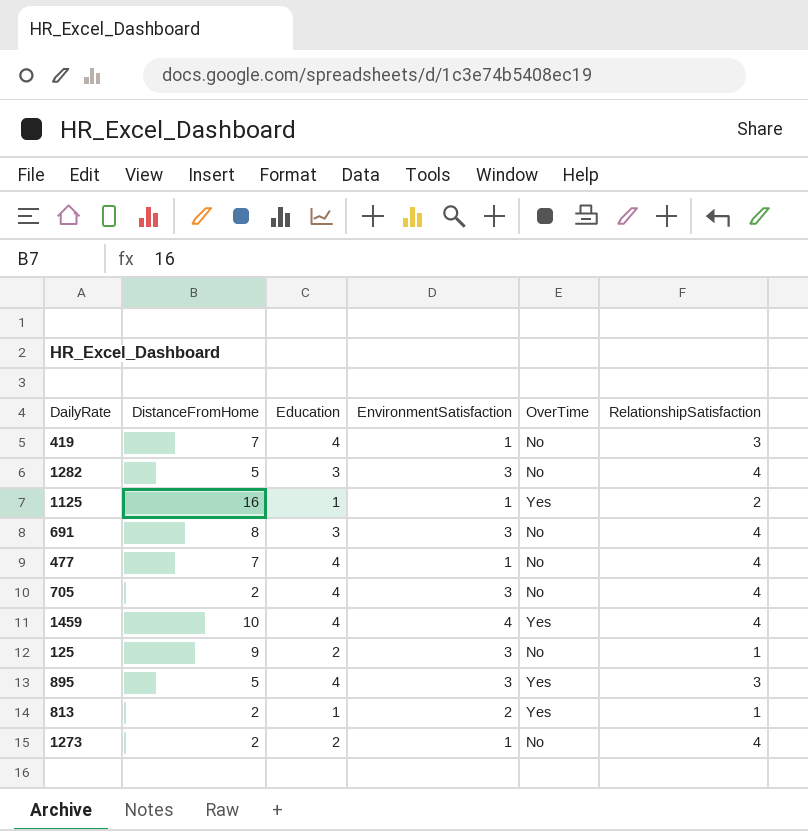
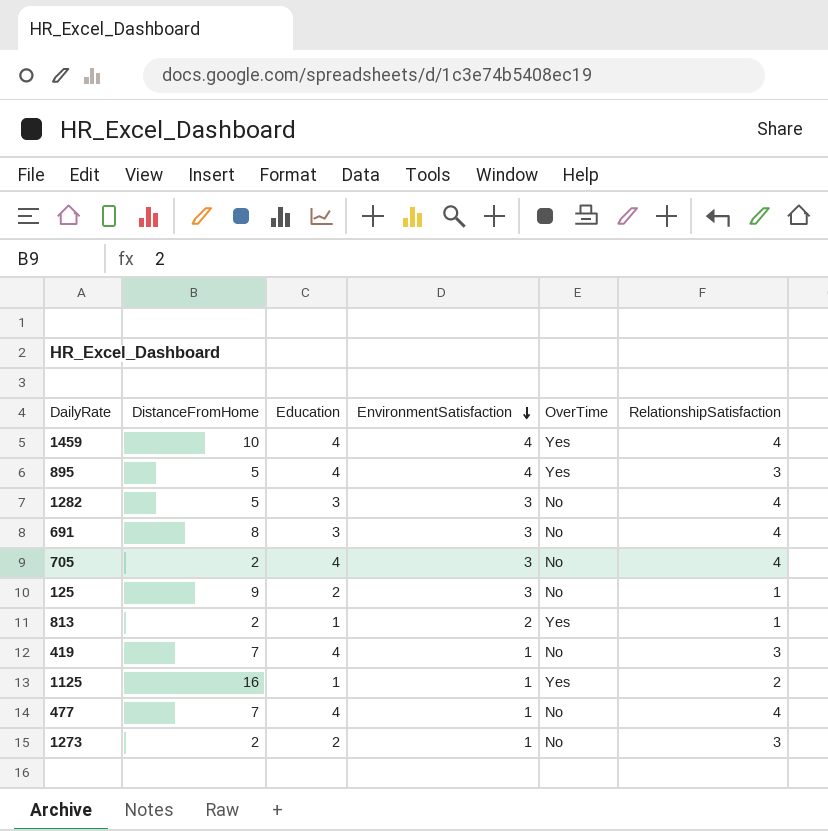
row order: none -> EnvironmentSatisfaction descending
895 | EnvironmentSatisfaction: 3 -> 4
1273 | RelationshipSatisfaction: 4 -> 3

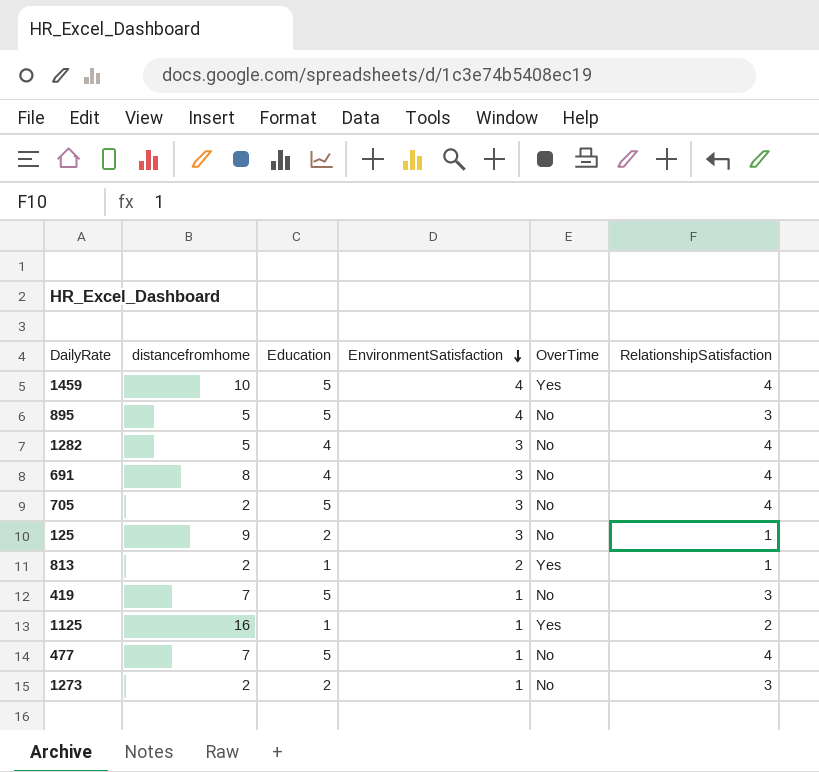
column name: DistanceFromHome -> distancefromhome
1459 | Education: 4 -> 5
895 | Education: 4 -> 5
895 | OverTime: Yes -> No
1282 | Education: 3 -> 4
691 | Education: 3 -> 4
705 | Education: 4 -> 5
419 | Education: 4 -> 5
477 | Education: 4 -> 5

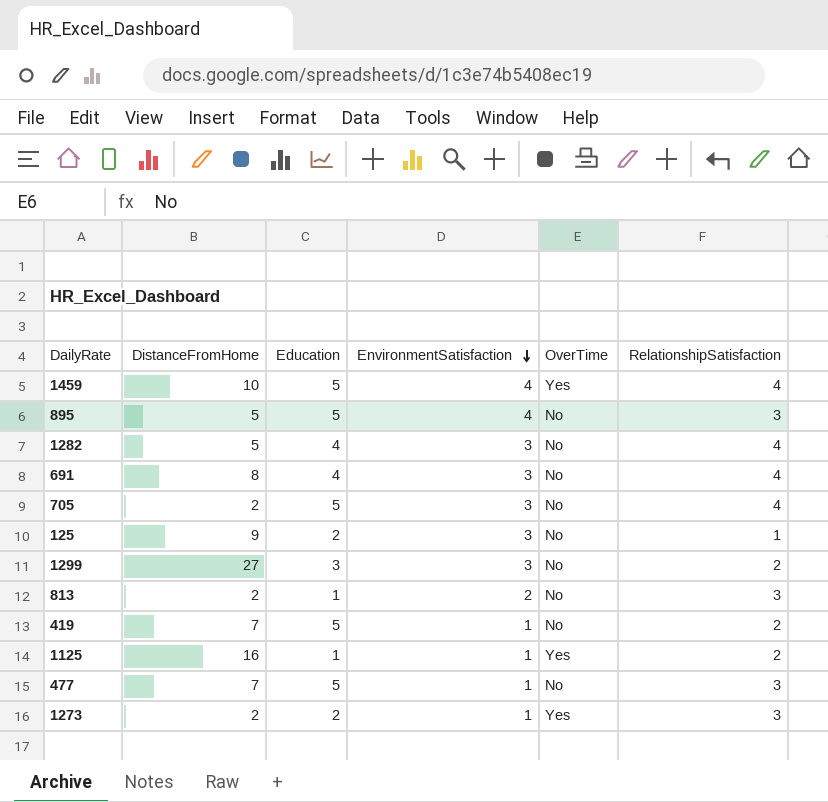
column name: distancefromhome -> DistanceFromHome
row 1299: none -> 27 | 3 | 3 | No | 2
813 | OverTime: Yes -> No
813 | RelationshipSatisfaction: 1 -> 3
419 | RelationshipSatisfaction: 3 -> 2
477 | RelationshipSatisfaction: 4 -> 3
1273 | OverTime: No -> Yes

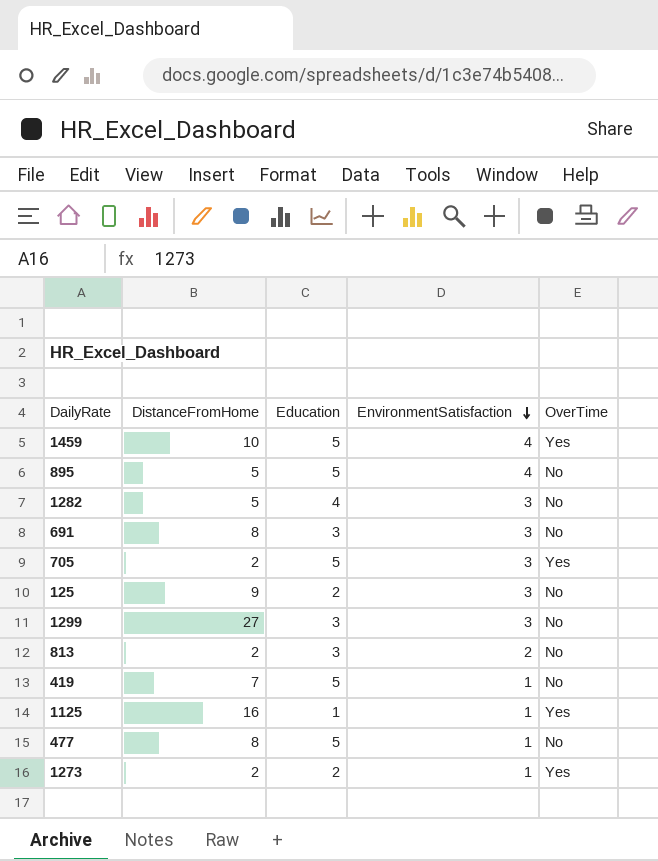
column RelationshipSatisfaction | position: 6 -> none
691 | Education: 4 -> 3
705 | OverTime: No -> Yes
813 | Education: 1 -> 3
477 | DistanceFromHome: 7 -> 8

